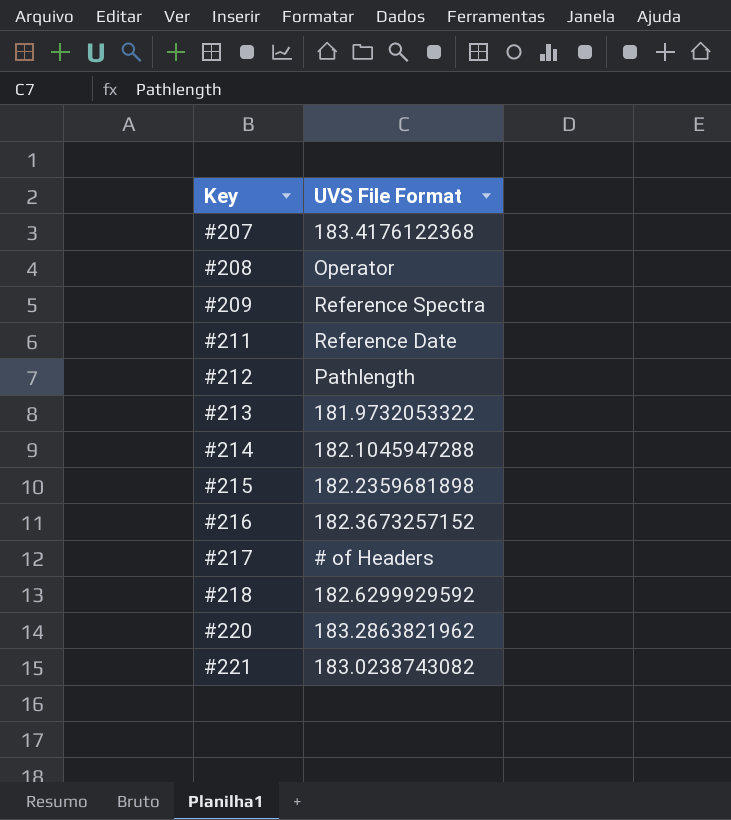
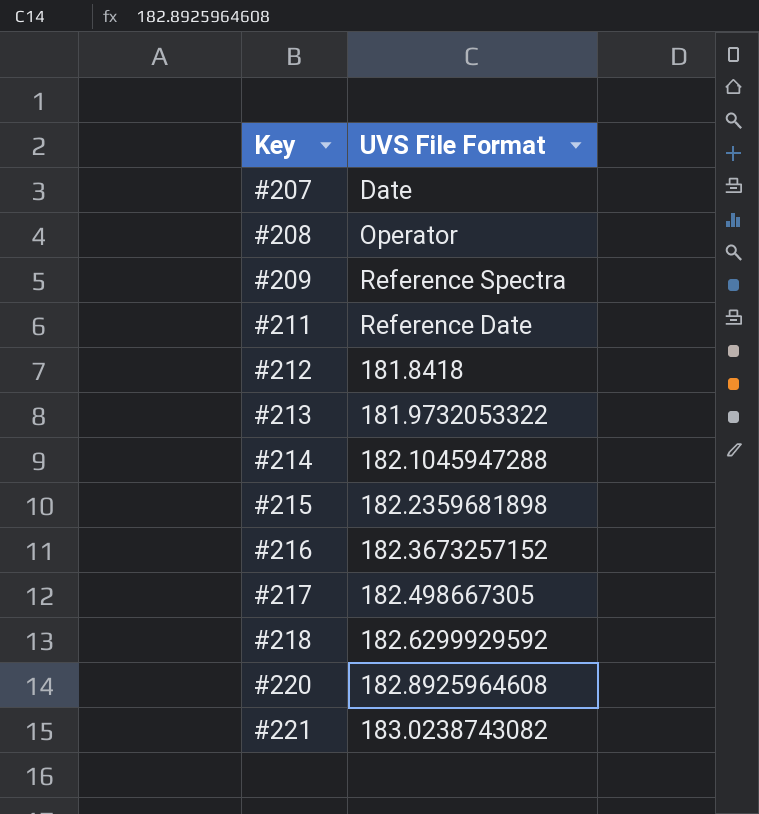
#207 | UVS File Format: 183.4176122368 -> Date
#212 | UVS File Format: Pathlength -> 181.8418
#217 | UVS File Format: # of Headers -> 182.498667305
#220 | UVS File Format: 183.2863821962 -> 182.8925964608

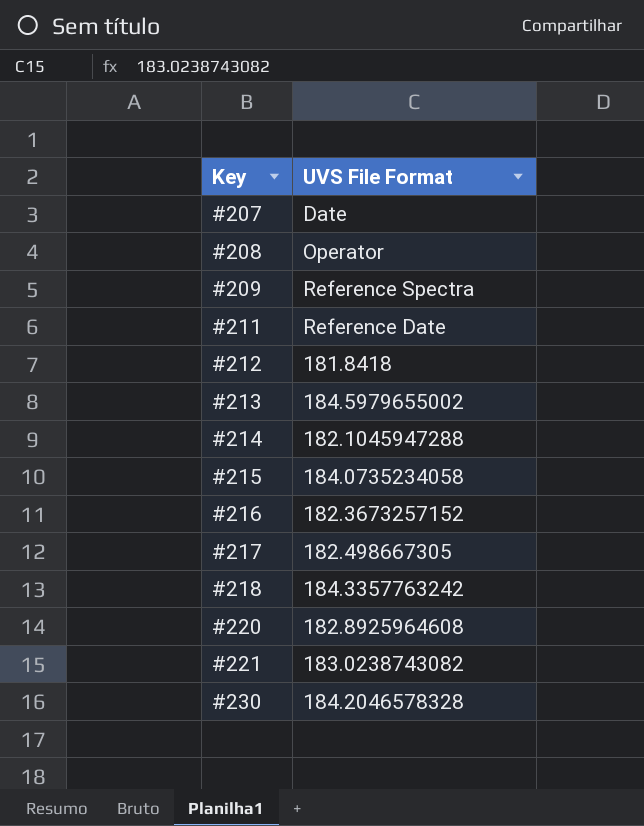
#213 | UVS File Format: 181.9732053322 -> 184.5979655002
#215 | UVS File Format: 182.2359681898 -> 184.0735234058
#218 | UVS File Format: 182.6299929592 -> 184.3357763242
row #230: none -> 184.2046578328

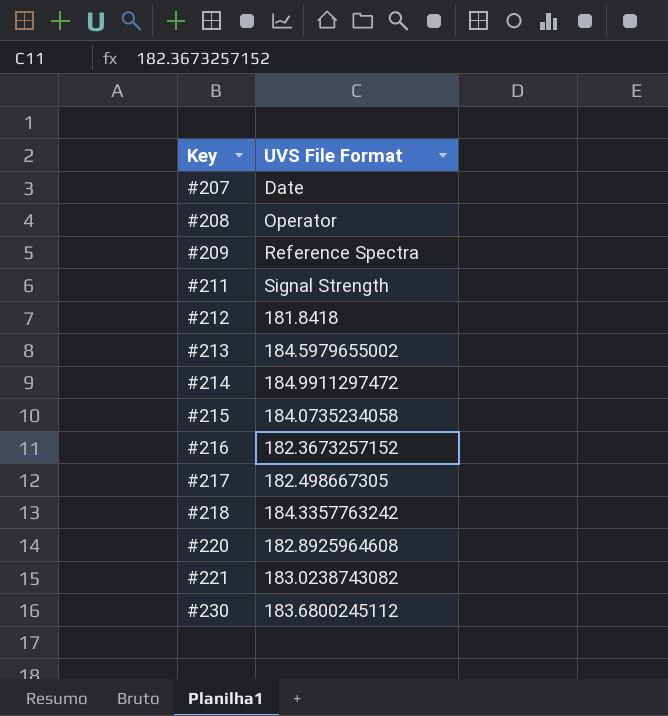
#211 | UVS File Format: Reference Date -> Signal Strength
#214 | UVS File Format: 182.1045947288 -> 184.9911297472
#230 | UVS File Format: 184.2046578328 -> 183.6800245112

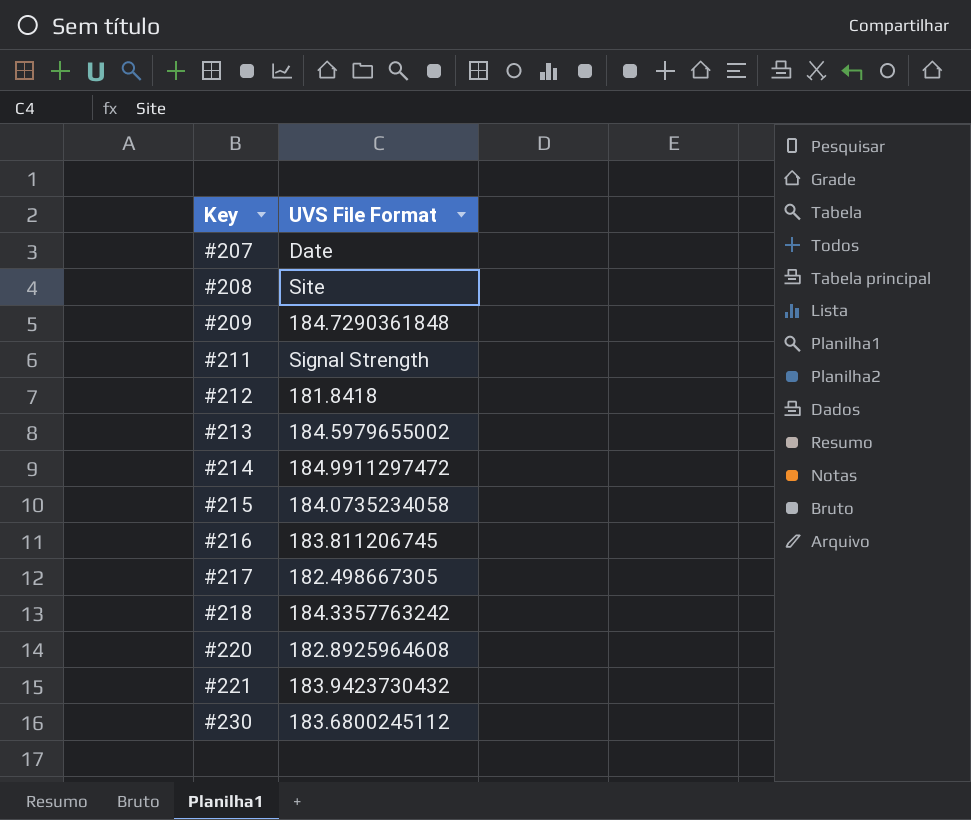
#208 | UVS File Format: Operator -> Site
#209 | UVS File Format: Reference Spectra -> 184.7290361848
#216 | UVS File Format: 182.3673257152 -> 183.811206745
#221 | UVS File Format: 183.0238743082 -> 183.9423730432

